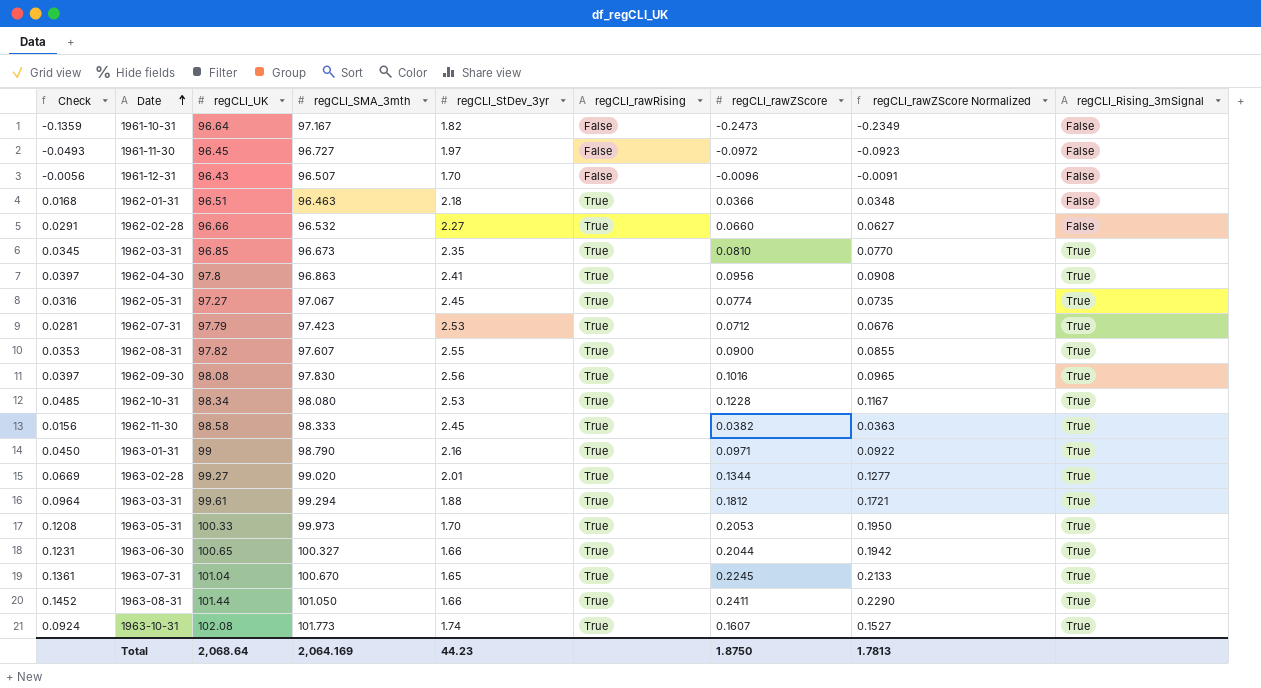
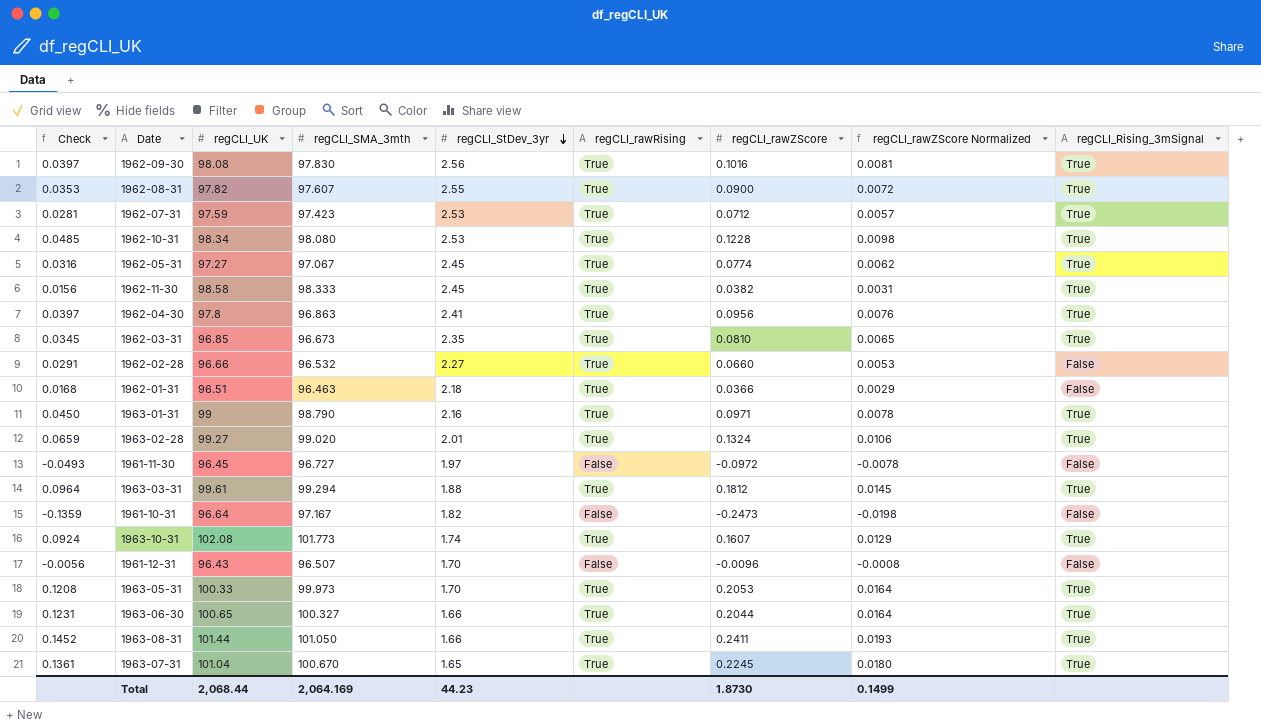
row order: Date ascending -> regCLI_StDev_3yr descending
column regCLI_rawZScore Normalized | formula: [regCLI_rawZScore] * 0.95 -> [regCLI_rawZScore] * 0.08
1962-07-31 | regCLI_UK: 97.79 -> 97.59
1963-02-28 | Check: 0.0669 -> 0.0659
1963-02-28 | regCLI_rawZScore: 0.1344 -> 0.1324
Total | regCLI_UK: 2,068.64 -> 2,068.44
Total | regCLI_rawZScore: 1.8750 -> 1.8730
Total | regCLI_rawZScore Normalized: 1.7813 -> 0.1499

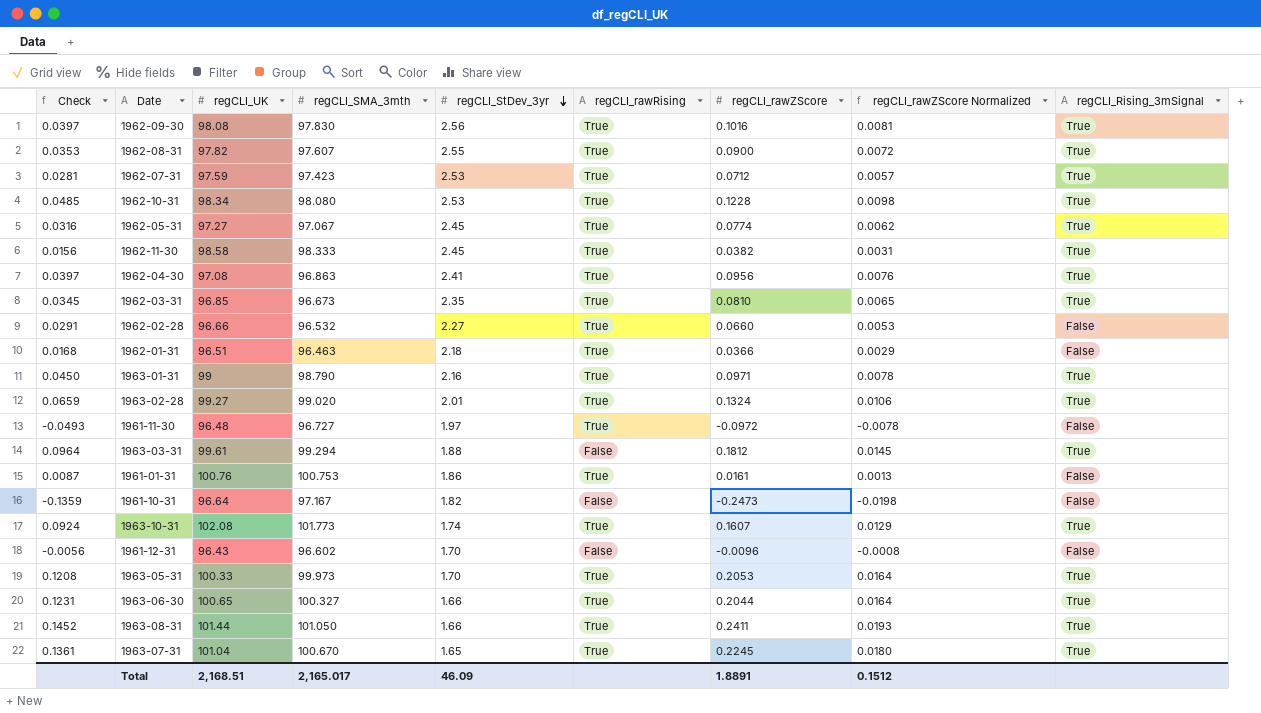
1962-04-30 | regCLI_UK: 97.8 -> 97.08
1961-11-30 | regCLI_UK: 96.45 -> 96.48
1961-11-30 | regCLI_rawRising: False -> True
1963-03-31 | regCLI_rawRising: True -> False
row 1961-01-31: none -> 0.0087 | 100.76 | 100.753 | 1.86 | True | 0.0161 | 0.0013 | False
1961-12-31 | regCLI_SMA_3mth: 96.507 -> 96.602
Total | regCLI_UK: 2,068.44 -> 2,168.51
Total | regCLI_SMA_3mth: 2,064.169 -> 2,165.017
Total | regCLI_StDev_3yr: 44.23 -> 46.09
Total | regCLI_rawZScore: 1.8730 -> 1.8891
Total | regCLI_rawZScore Normalized: 0.1499 -> 0.1512

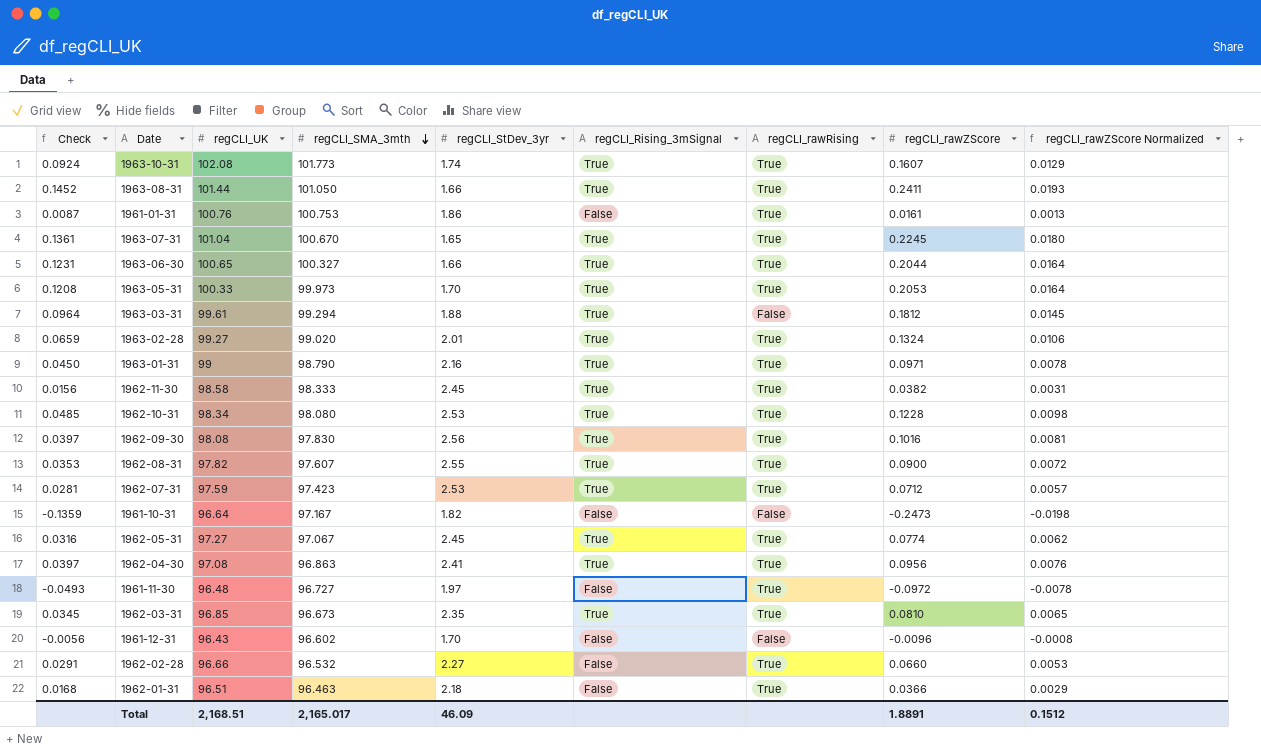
row order: regCLI_StDev_3yr descending -> regCLI_SMA_3mth descending
column regCLI_Rising_3mSignal | position: 9 -> 6

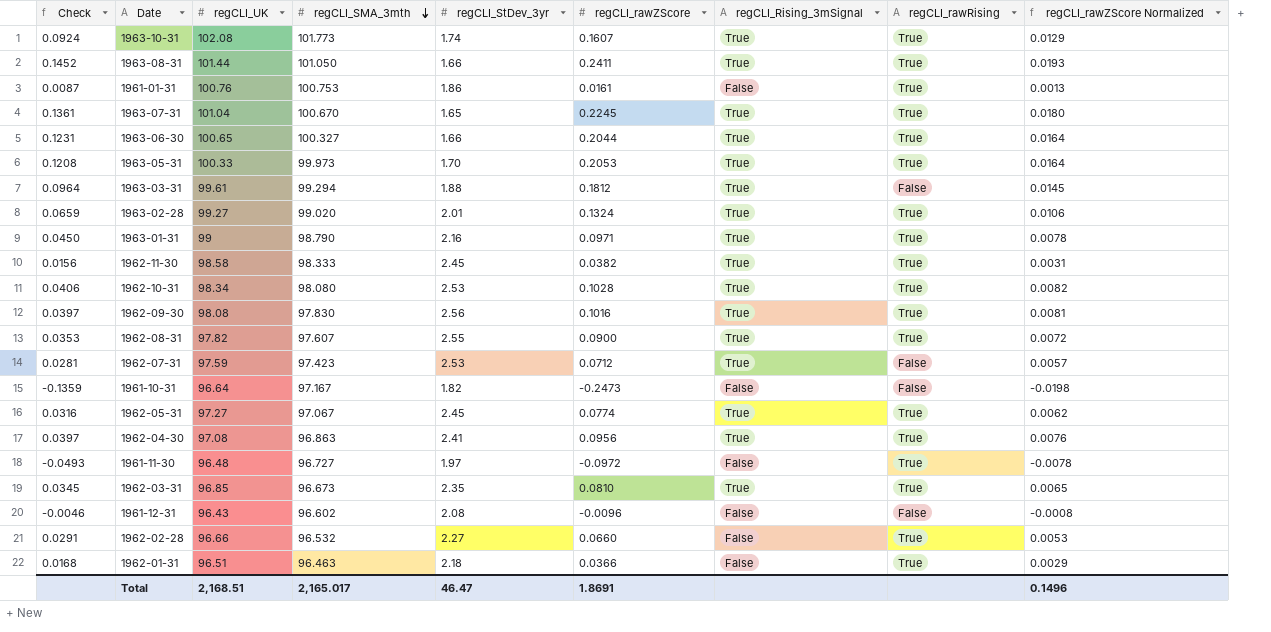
column regCLI_rawZScore | position: 8 -> 6
1962-10-31 | Check: 0.0485 -> 0.0406
1962-10-31 | regCLI_rawZScore: 0.1228 -> 0.1028
1962-10-31 | regCLI_rawZScore Normalized: 0.0098 -> 0.0082
1962-07-31 | regCLI_rawRising: True -> False
1961-12-31 | Check: -0.0056 -> -0.0046
1961-12-31 | regCLI_StDev_3yr: 1.70 -> 2.08
Total | regCLI_StDev_3yr: 46.09 -> 46.47
Total | regCLI_rawZScore: 1.8891 -> 1.8691
Total | regCLI_rawZScore Normalized: 0.1512 -> 0.1496

